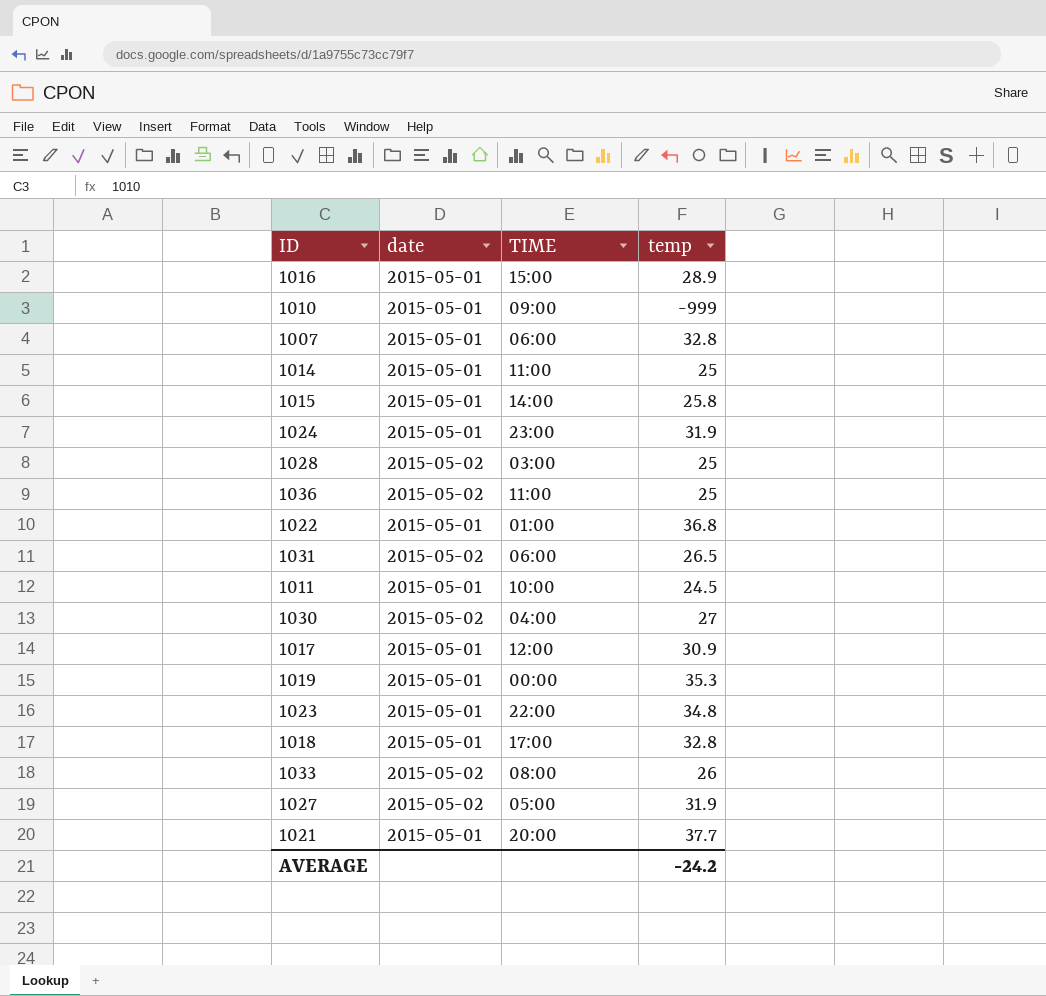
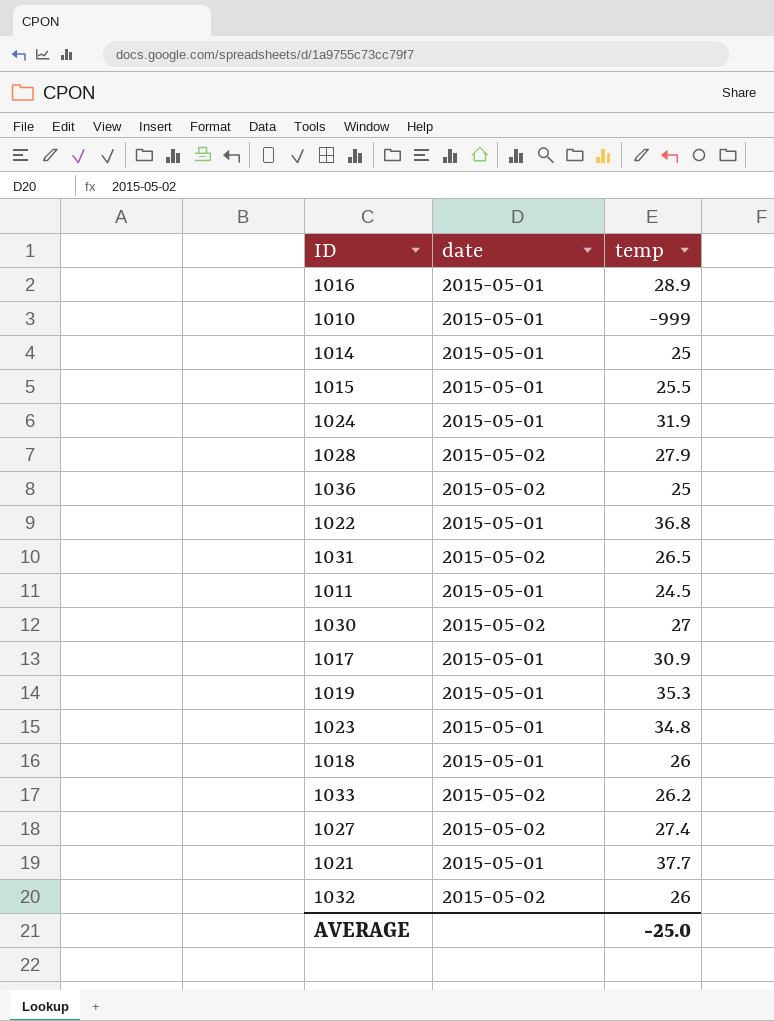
column TIME | position: 3 -> none
row 1007: 2015-05-01 | 06:00 | 32.8 -> none
1015 | temp: 25.8 -> 25.5
1028 | temp: 25 -> 27.9
1018 | temp: 32.8 -> 26
1033 | temp: 26 -> 26.2
1027 | temp: 31.9 -> 27.4
row 1032: none -> 2015-05-02 | 26
AVERAGE | temp: -24.2 -> -25.0

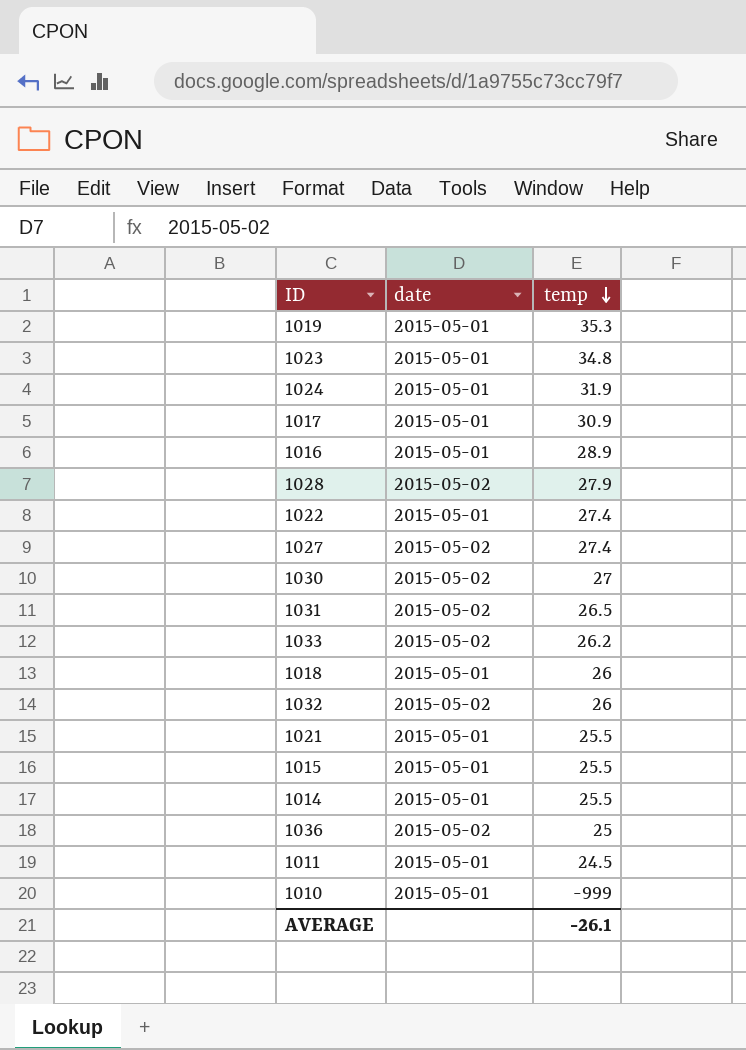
row order: none -> temp descending
1022 | temp: 36.8 -> 27.4
1021 | temp: 37.7 -> 25.5
1014 | temp: 25 -> 25.5
AVERAGE | temp: -25.0 -> -26.1

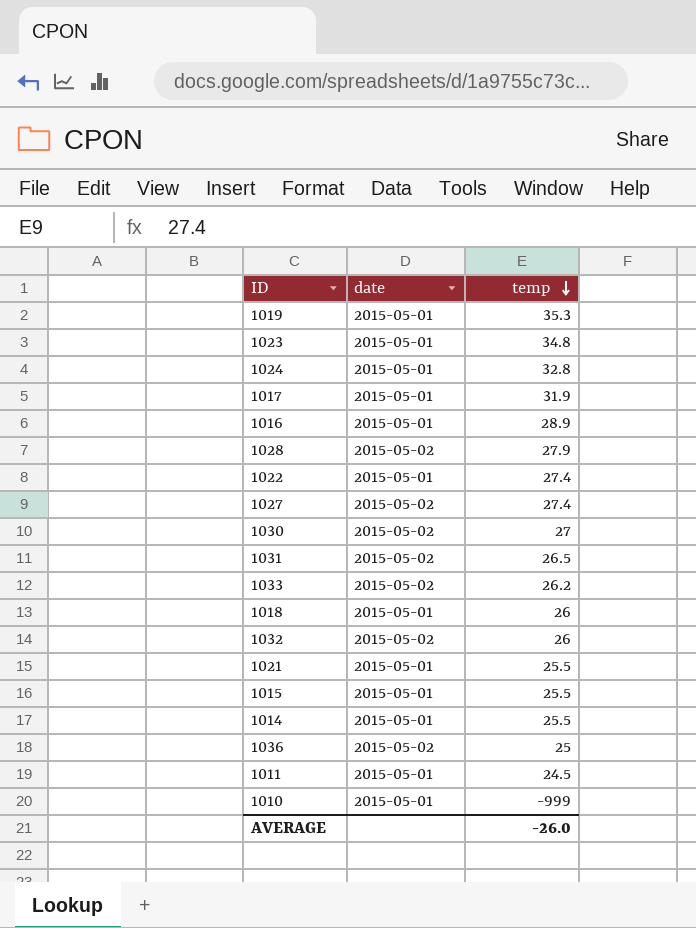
1024 | temp: 31.9 -> 32.8
1017 | temp: 30.9 -> 31.9
AVERAGE | temp: -26.1 -> -26.0

